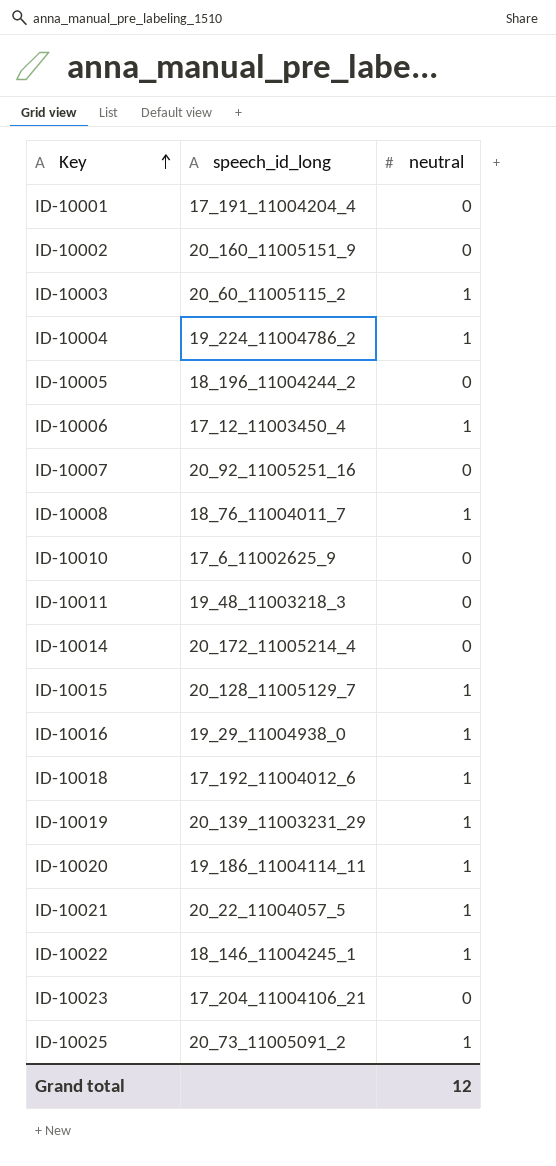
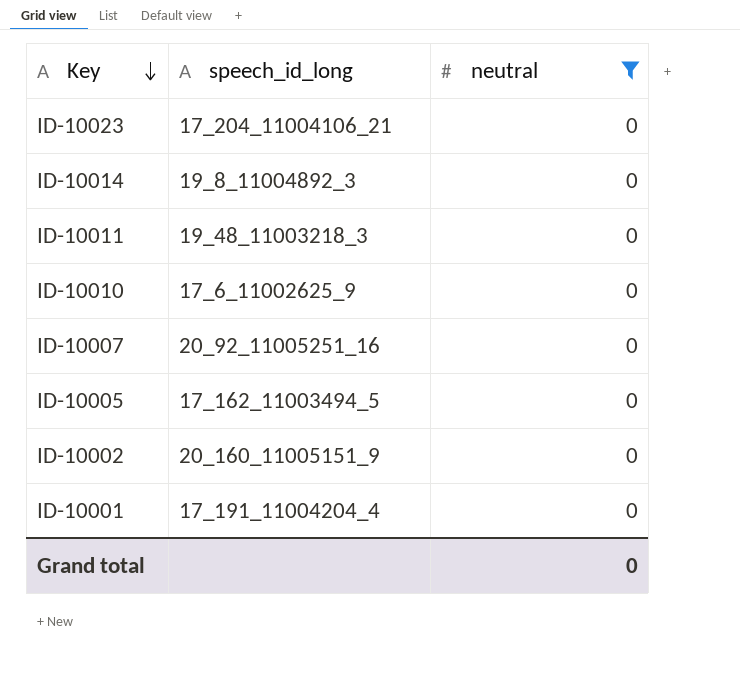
filter: none -> neutral = 0
row order: Key ascending -> Key descending
ID-10014 | speech_id_long: 20_172_11005214_4 -> 19_8_11004892_3
ID-10005 | speech_id_long: 18_196_11004244_2 -> 17_162_11003494_5
Grand total | neutral: 12 -> 0

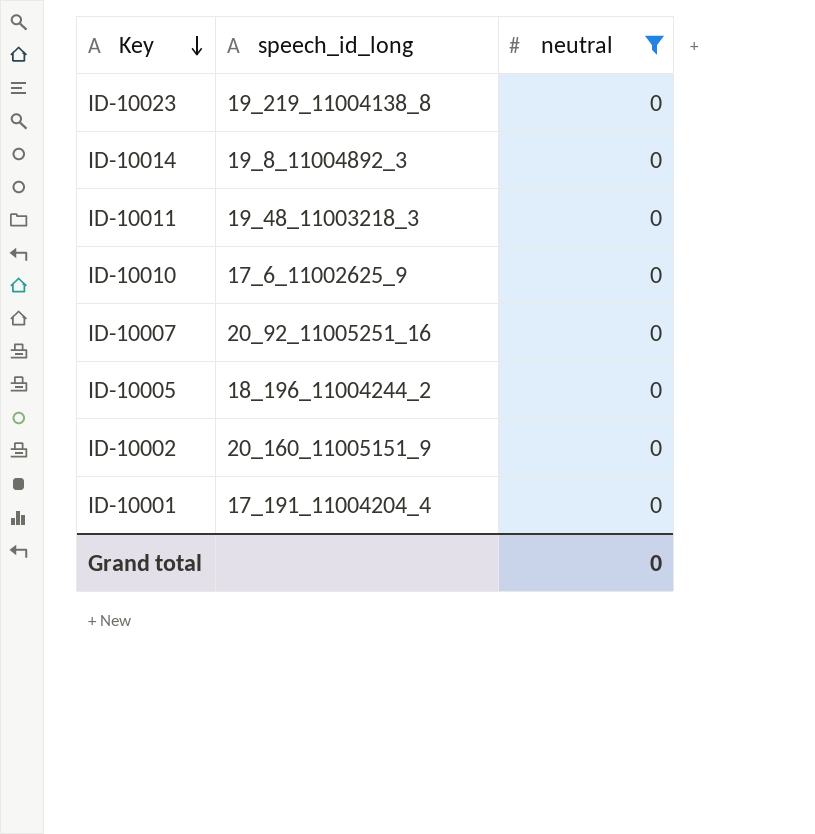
ID-10023 | speech_id_long: 17_204_11004106_21 -> 19_219_11004138_8
ID-10005 | speech_id_long: 17_162_11003494_5 -> 18_196_11004244_2

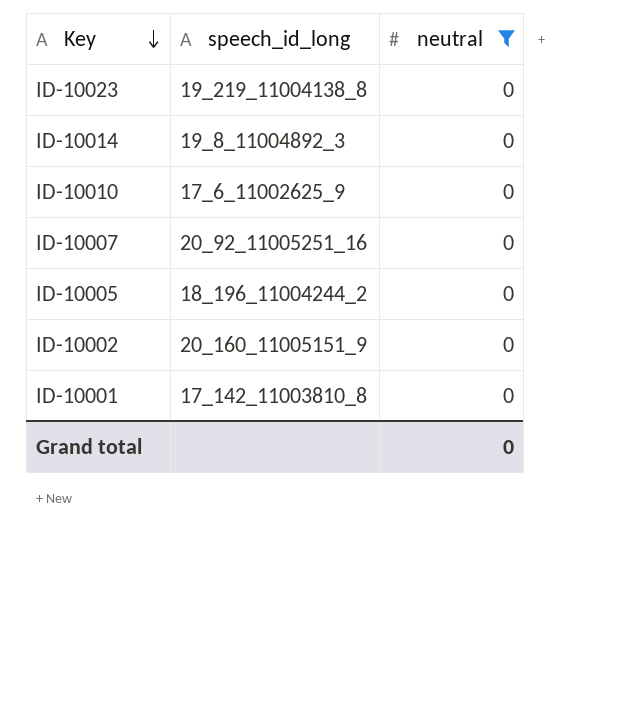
row ID-10011: 19_48_11003218_3 | 0 -> none
ID-10001 | speech_id_long: 17_191_11004204_4 -> 17_142_11003810_8

